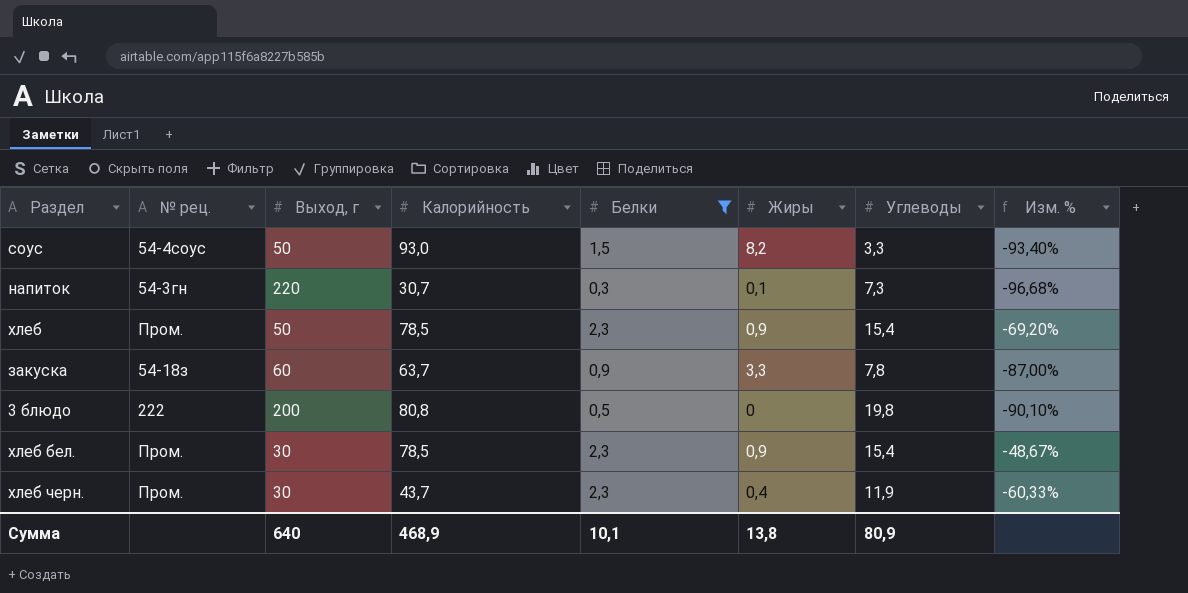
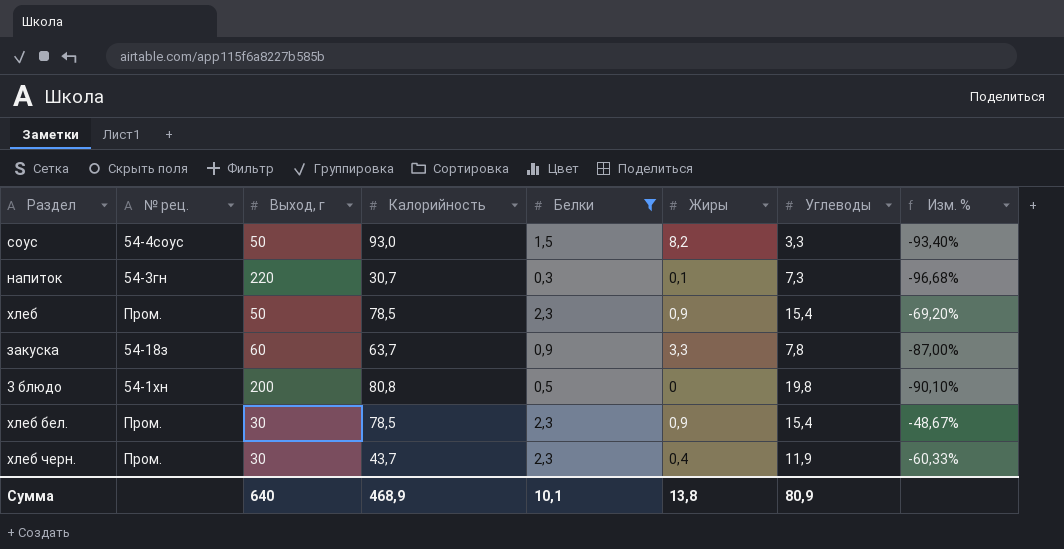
3 блюдо | № рец.: 222 -> 54-1хн

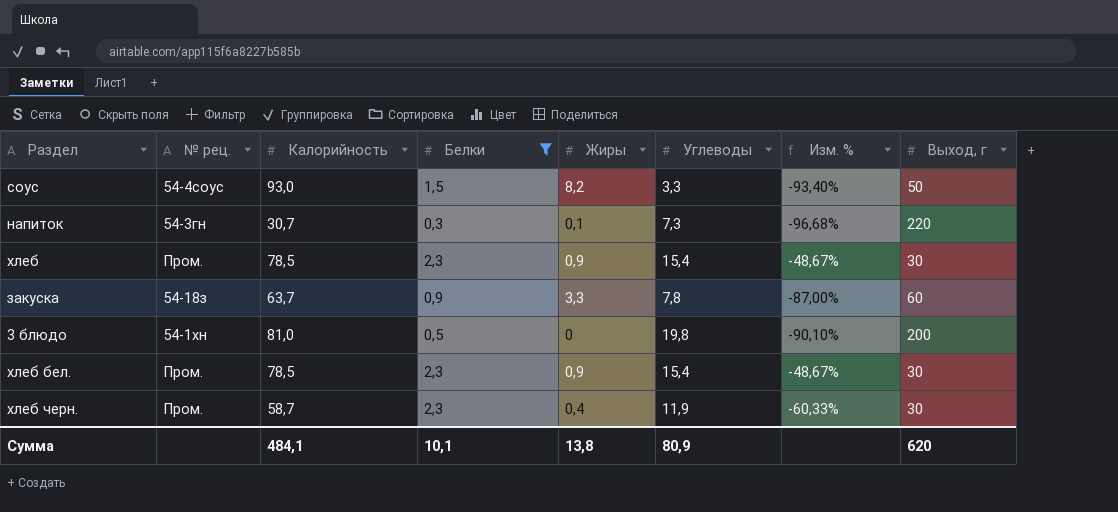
column Выход, г | position: 3 -> 8
хлеб | Изм. %: -69,20% -> -48,67%
хлеб | Выход, г: 50 -> 30
3 блюдо | Калорийность: 80,8 -> 81,0
хлеб черн. | Калорийность: 43,7 -> 58,7
Сумма | Калорийность: 468,9 -> 484,1
Сумма | Выход, г: 640 -> 620

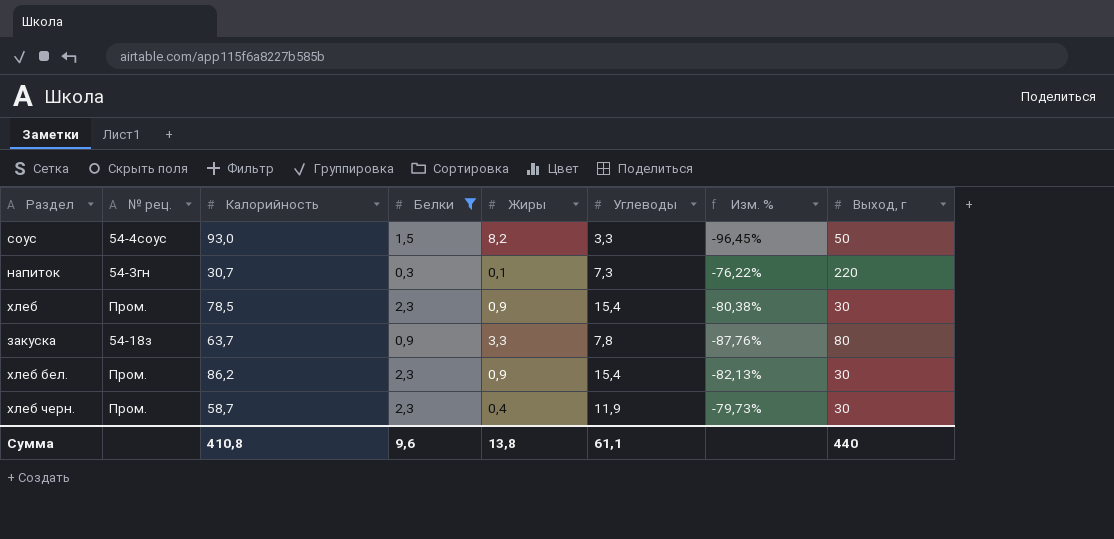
column Изм. % | formula: ([Углеводы] - [Выход, г]) / [Выход, г] -> ([Углеводы] - [Калорийность]) / [Калорийность]
row 3 блюдо: 54-1хн | 81,0 | 0,5 | 0 | 19,8 | -90,10% | 200 -> none
закуска | Выход, г: 60 -> 80
хлеб бел. | Калорийность: 78,5 -> 86,2
Сумма | Калорийность: 484,1 -> 410,8
Сумма | Белки: 10,1 -> 9,6
Сумма | Углеводы: 80,9 -> 61,1
Сумма | Выход, г: 620 -> 440

